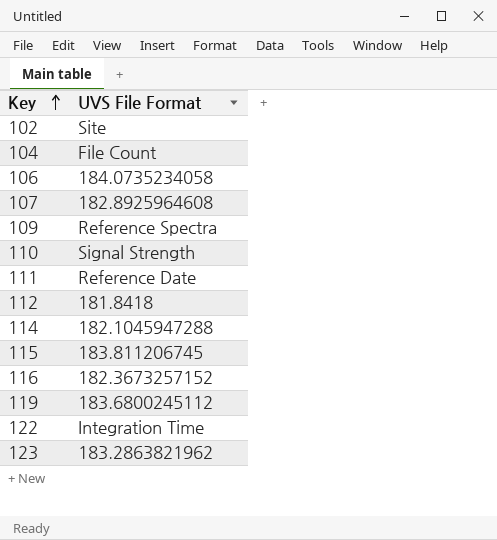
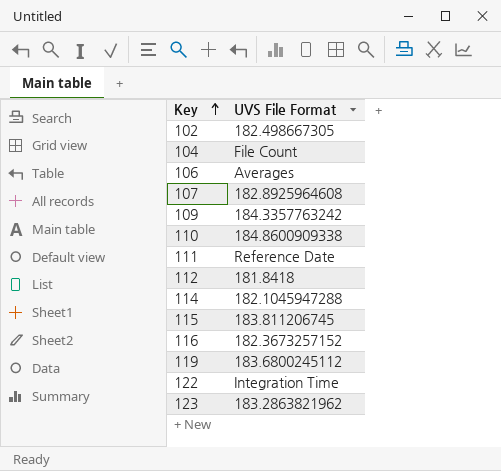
102 | UVS File Format: Site -> 182.498667305
106 | UVS File Format: 184.0735234058 -> Averages
109 | UVS File Format: Reference Spectra -> 184.3357763242
110 | UVS File Format: Signal Strength -> 184.8600909338

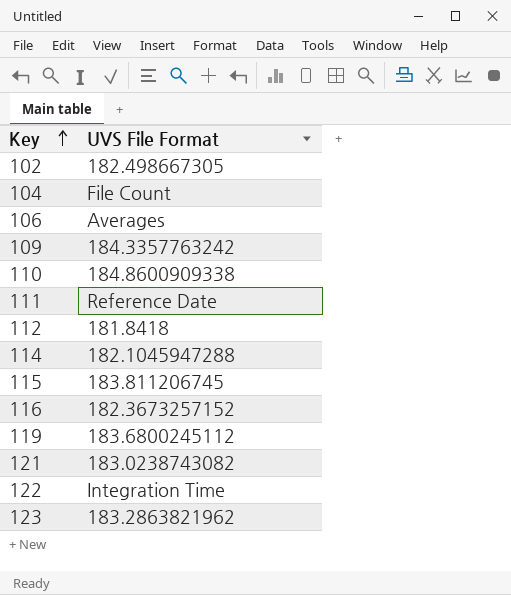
row 107: 182.8925964608 -> none
row 121: none -> 183.0238743082

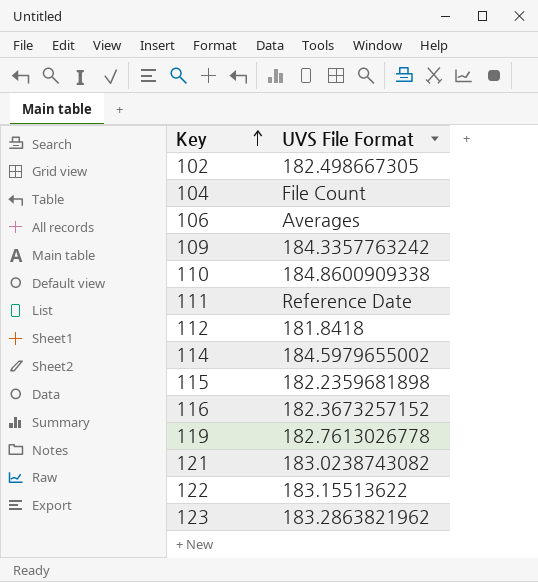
114 | UVS File Format: 182.1045947288 -> 184.5979655002
115 | UVS File Format: 183.811206745 -> 182.2359681898
119 | UVS File Format: 183.6800245112 -> 182.7613026778
122 | UVS File Format: Integration Time -> 183.15513622

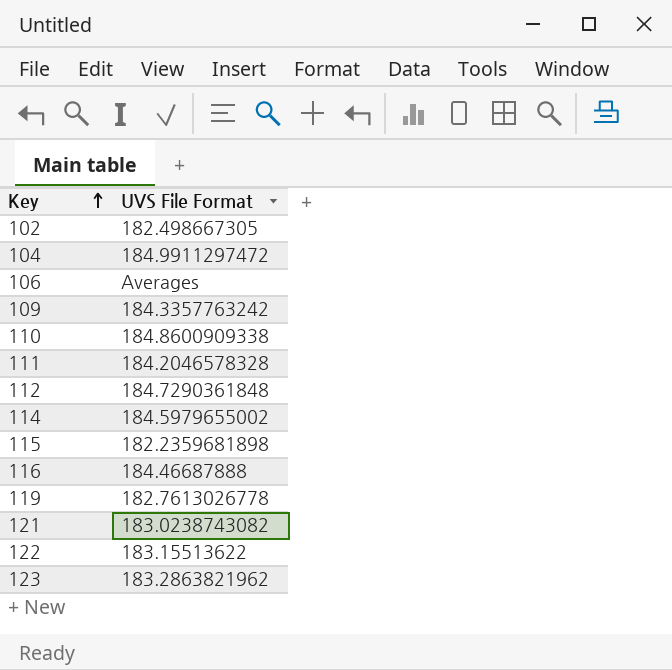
104 | UVS File Format: File Count -> 184.9911297472
111 | UVS File Format: Reference Date -> 184.2046578328
112 | UVS File Format: 181.8418 -> 184.7290361848
116 | UVS File Format: 182.3673257152 -> 184.46687888

